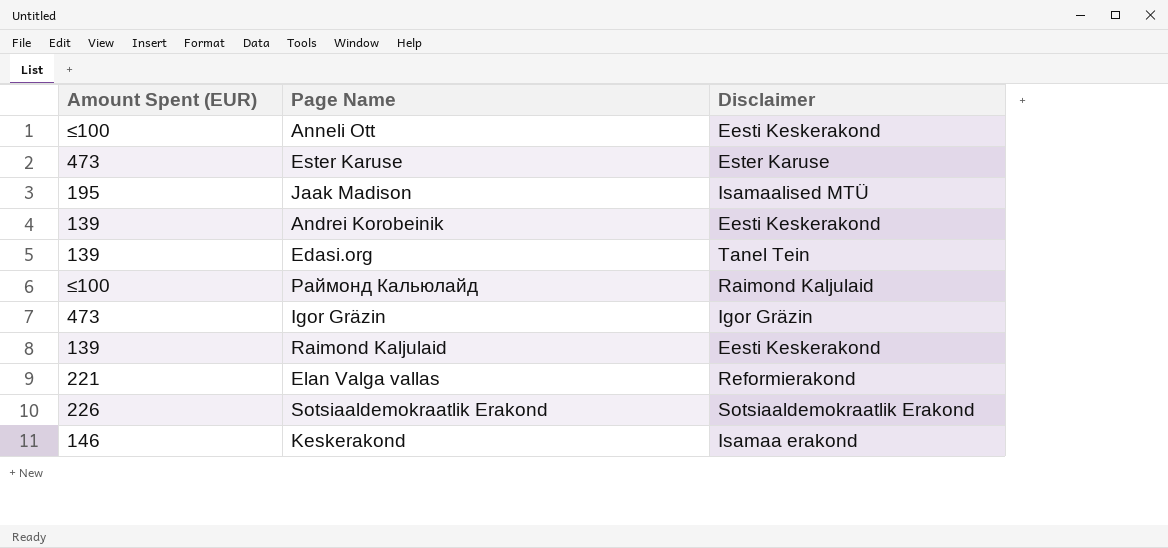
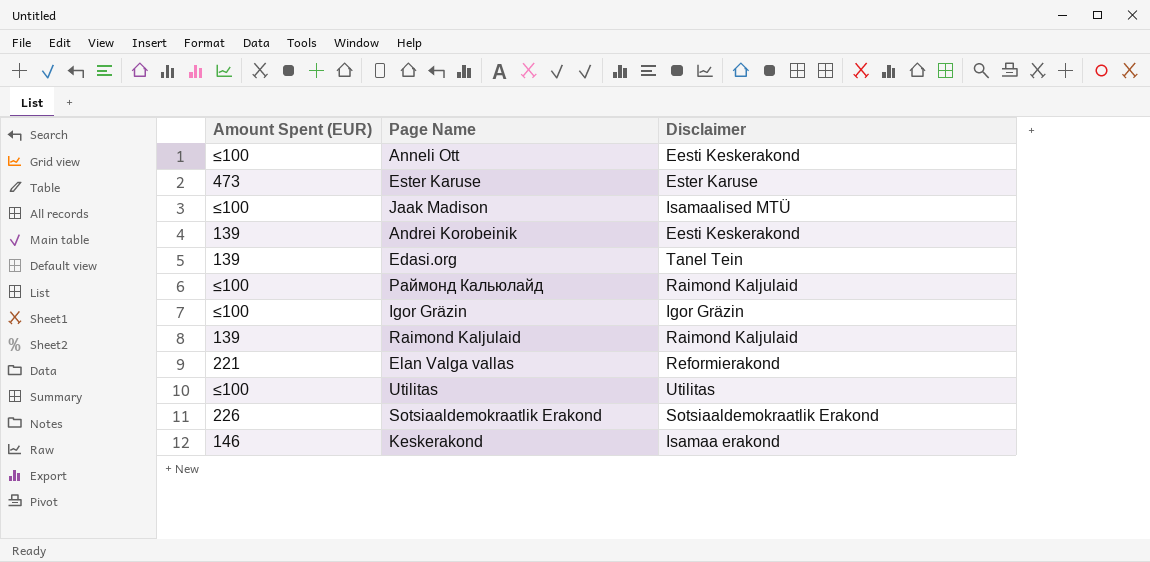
Jaak Madison | Amount Spent (EUR): 195 -> ≤100
Igor Gräzin | Amount Spent (EUR): 473 -> ≤100
Raimond Kaljulaid | Disclaimer: Eesti Keskerakond -> Raimond Kaljulaid
row Utilitas: none -> ≤100 | Utilitas

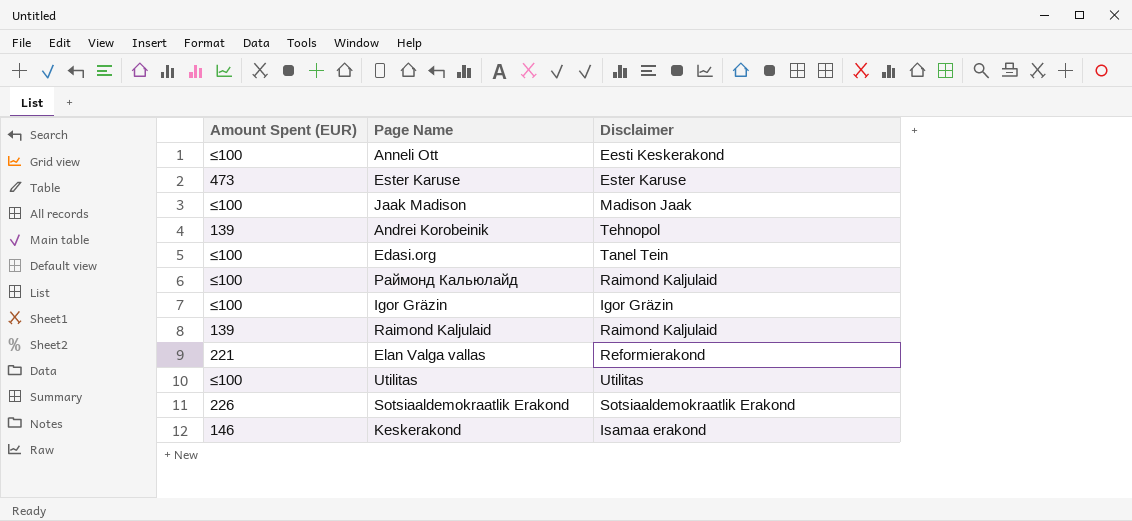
Jaak Madison | Disclaimer: Isamaalised MTÜ -> Madison Jaak
Andrei Korobeinik | Disclaimer: Eesti Keskerakond -> Tehnopol
Edasi.org | Amount Spent (EUR): 139 -> ≤100

